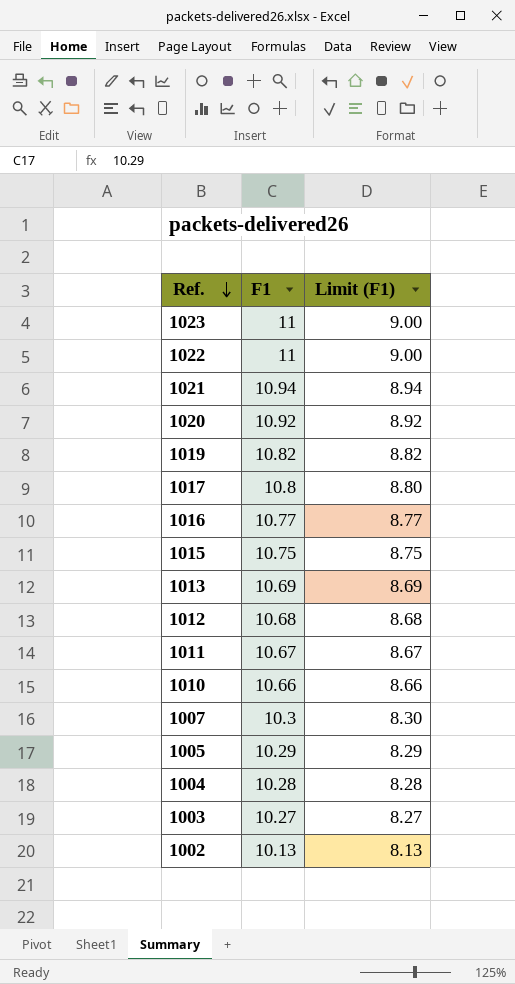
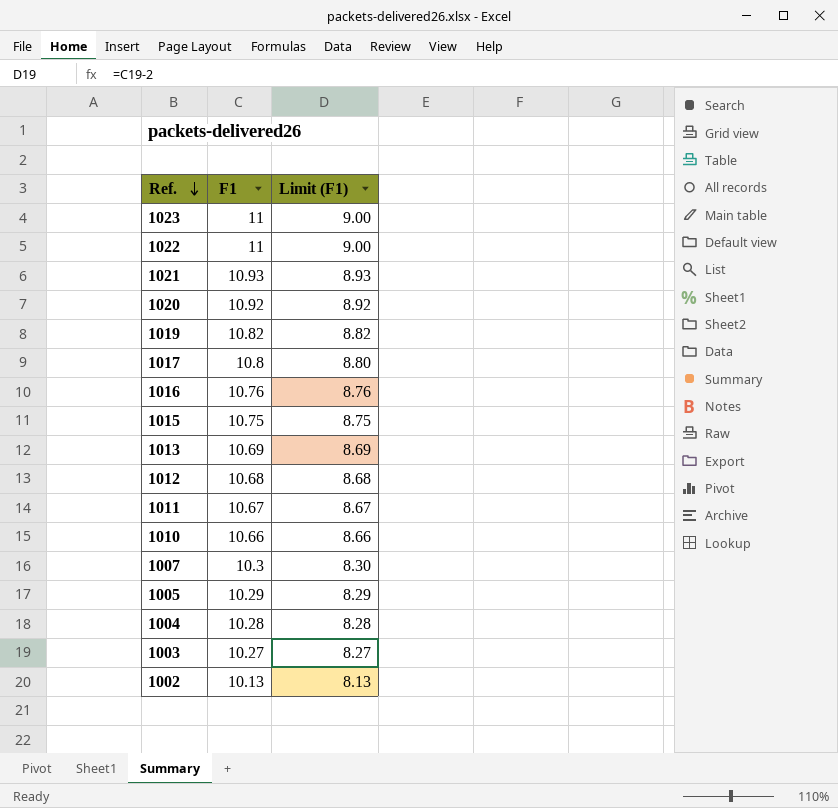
1021 | F1: 10.94 -> 10.93
1021 | Limit (F1): 8.94 -> 8.93
1016 | F1: 10.77 -> 10.76
1016 | Limit (F1): 8.77 -> 8.76

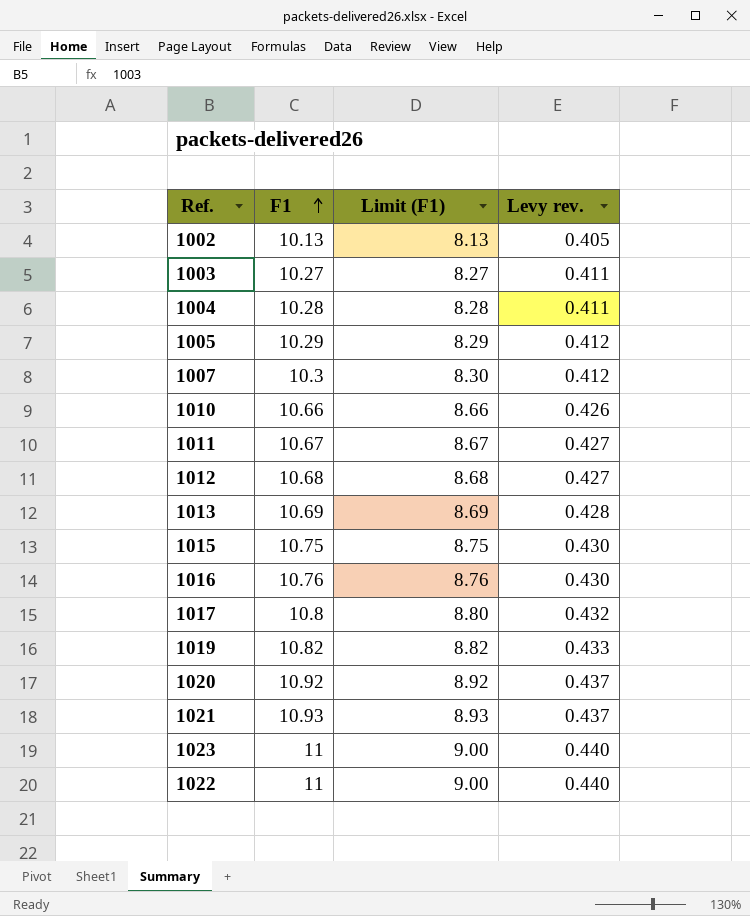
row order: Ref. descending -> F1 ascending
column Levy rev. | formula: none -> [F1] * 0.04

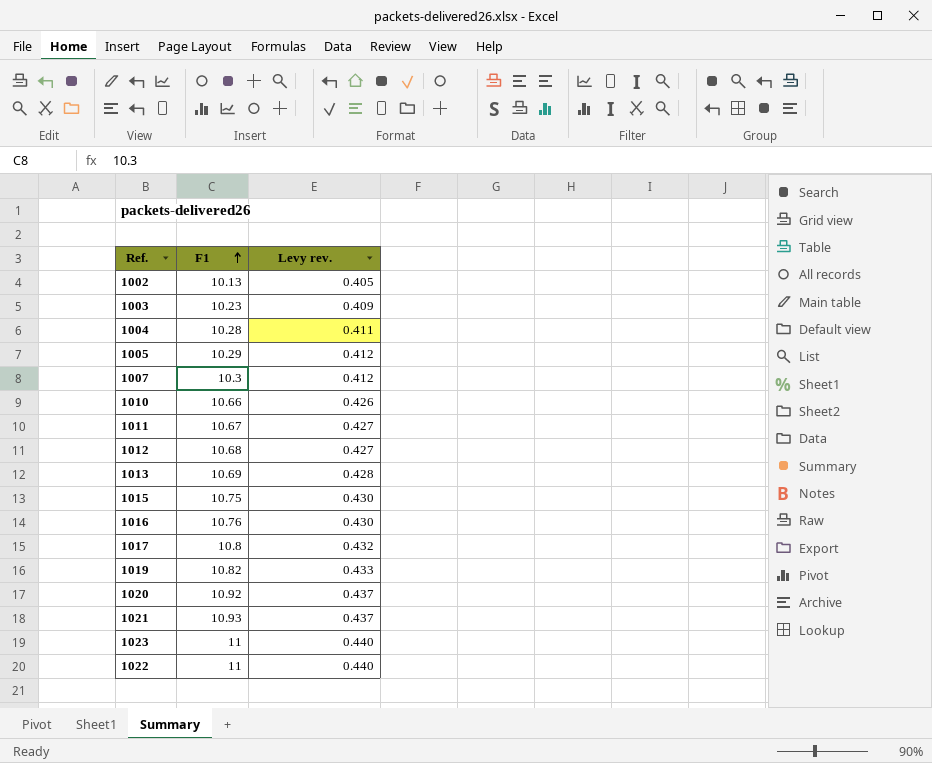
column Limit (F1) | formula: [F1] - 2 -> none
1003 | F1: 10.27 -> 10.23
1003 | Levy rev.: 0.411 -> 0.409

